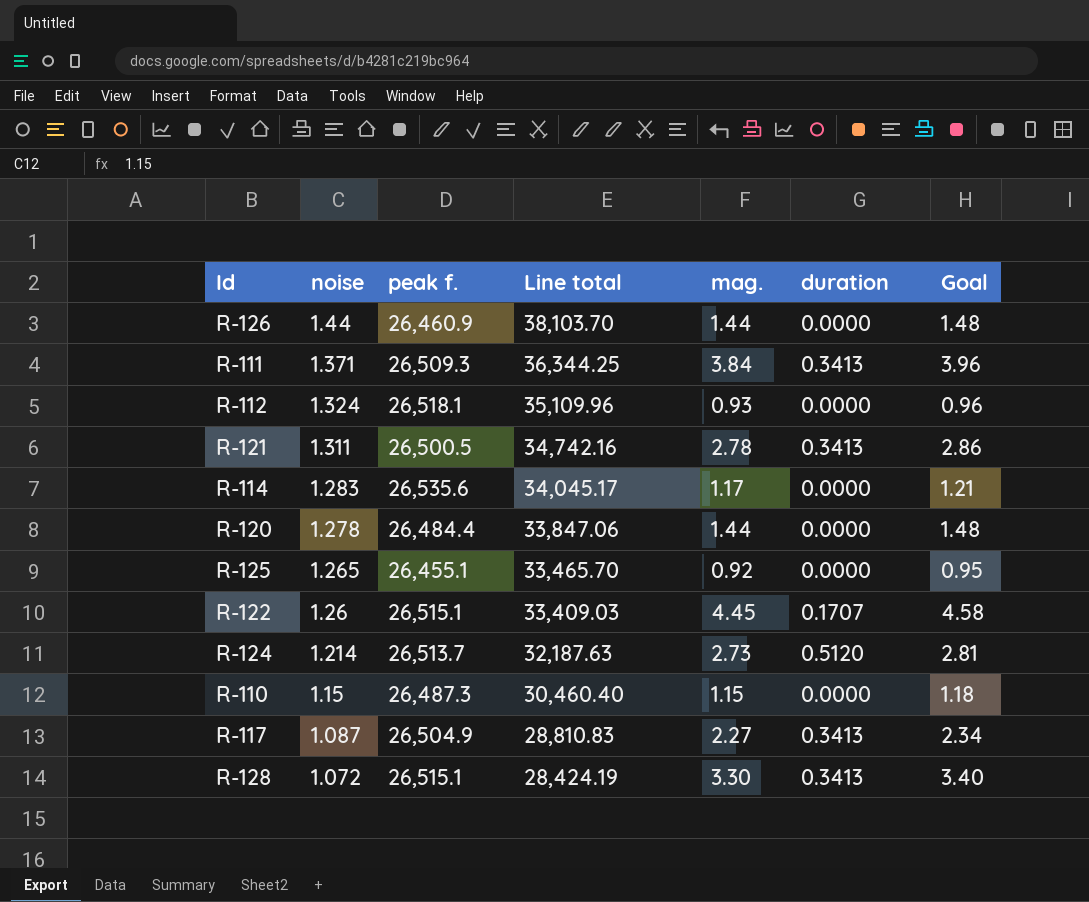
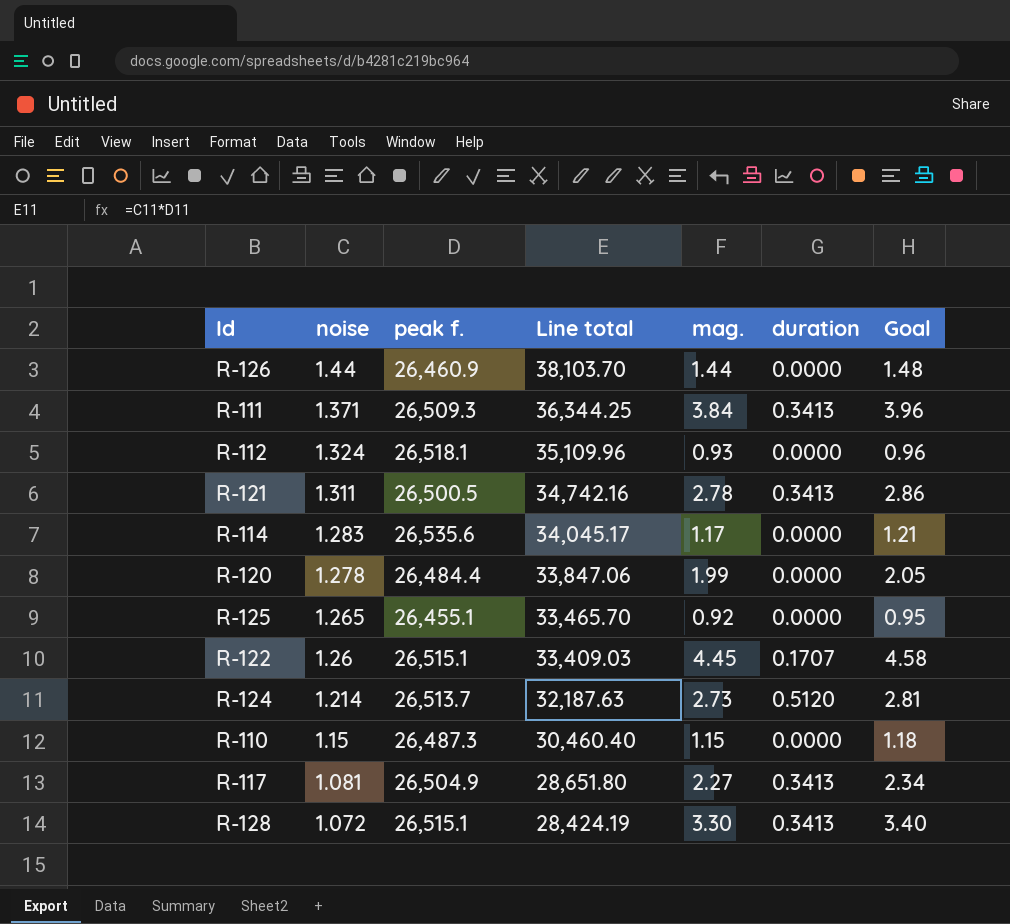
R-120 | mag.: 1.44 -> 1.99
R-120 | Goal: 1.48 -> 2.05
R-117 | noise: 1.087 -> 1.081
R-117 | Line total: 28,810.83 -> 28,651.80

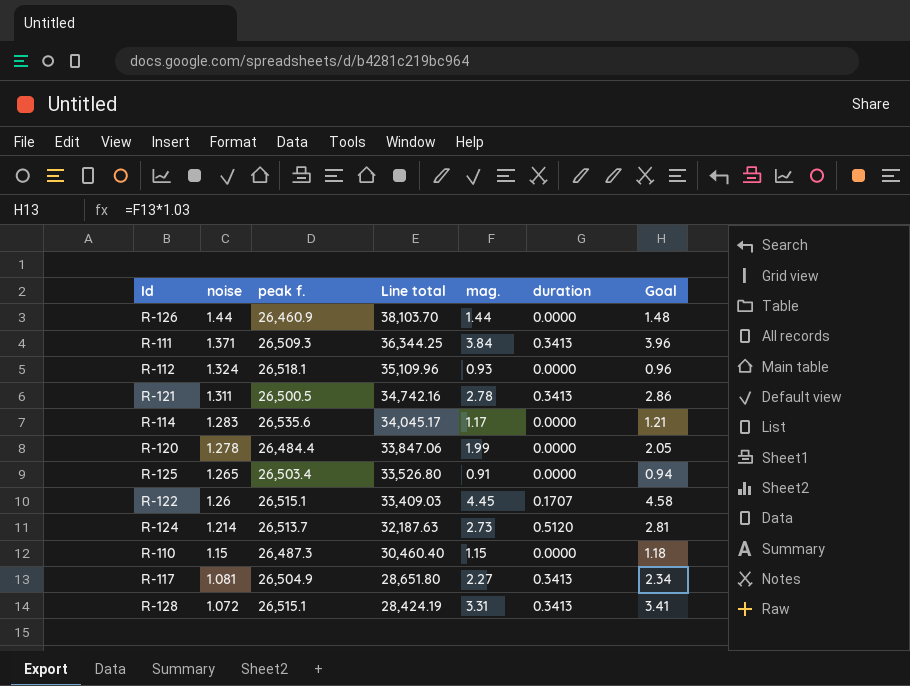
R-125 | peak f.: 26,455.1 -> 26,503.4
R-125 | Line total: 33,465.70 -> 33,526.80
R-125 | mag.: 0.92 -> 0.91
R-125 | Goal: 0.95 -> 0.94
R-128 | mag.: 3.30 -> 3.31
R-128 | Goal: 3.40 -> 3.41

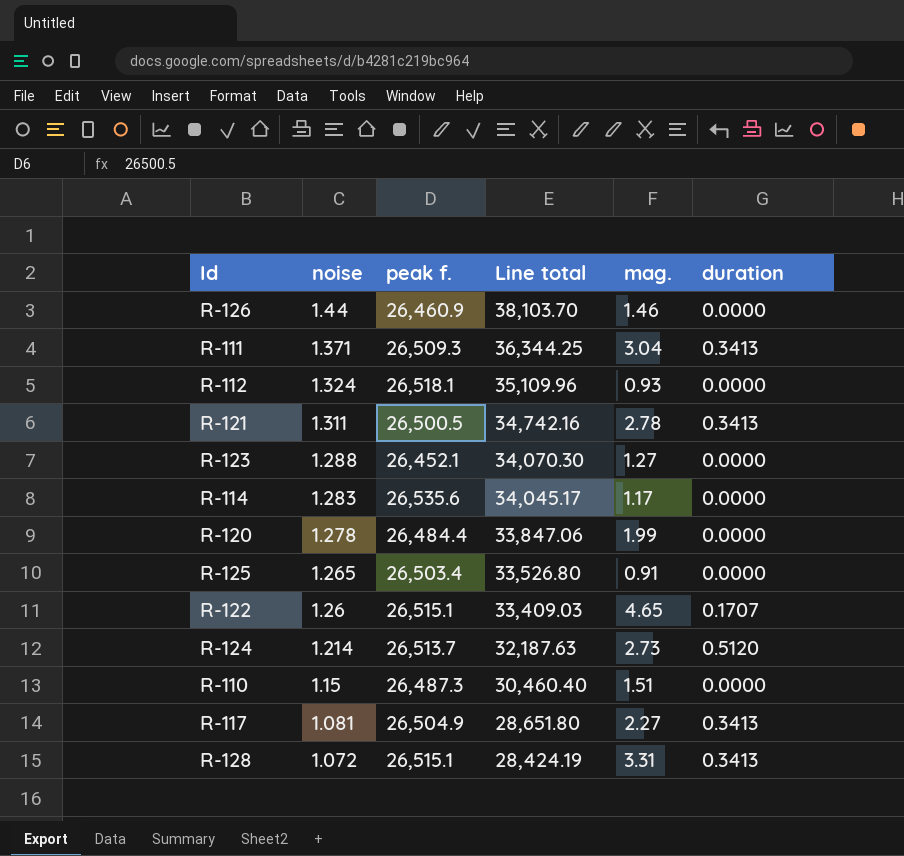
column Goal | formula: [mag.] * 1.03 -> none
R-126 | mag.: 1.44 -> 1.46
R-111 | mag.: 3.84 -> 3.04
row R-123: none -> 1.288 | 26,452.1 | 34,070.30 | 1.27 | 0.0000
R-122 | mag.: 4.45 -> 4.65
R-110 | mag.: 1.15 -> 1.51

